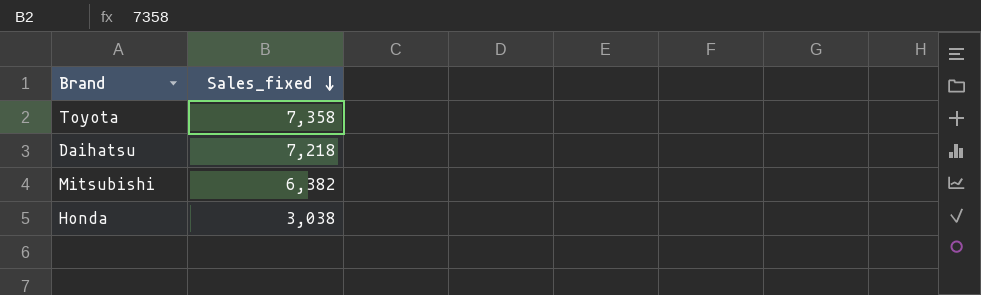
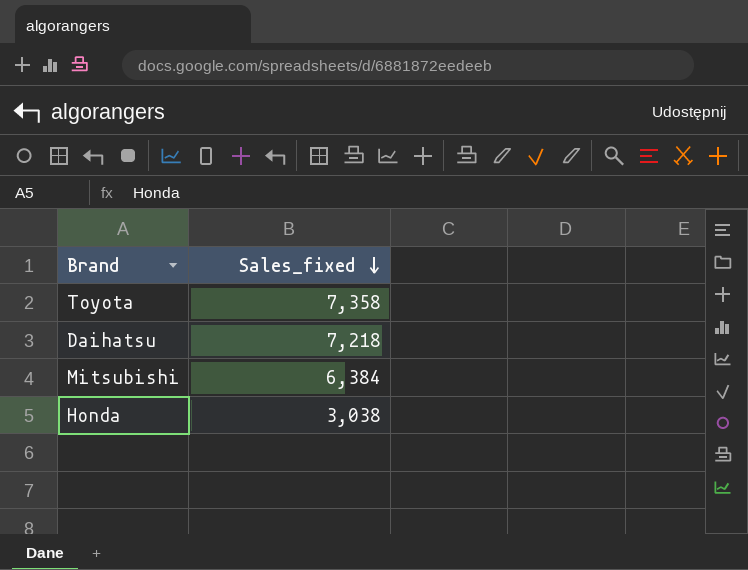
Mitsubishi | Sales_fixed: 6,382 -> 6,384

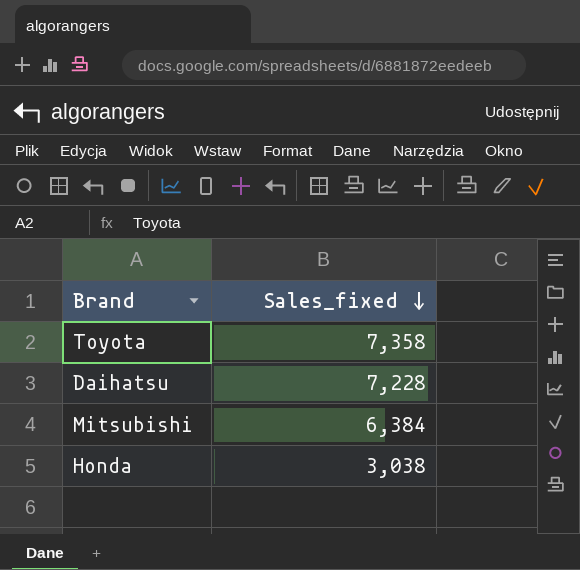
Daihatsu | Sales_fixed: 7,218 -> 7,228

